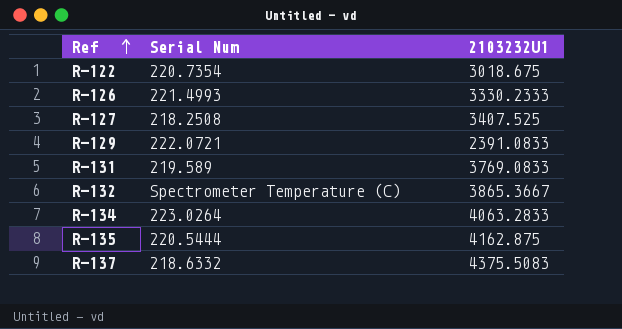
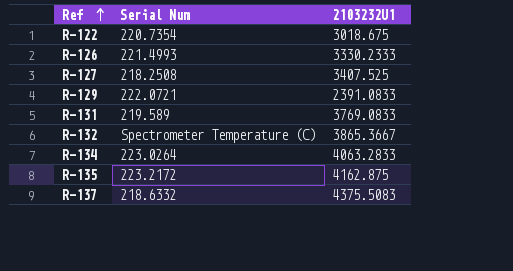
R-135 | Serial Num: 220.5444 -> 223.2172

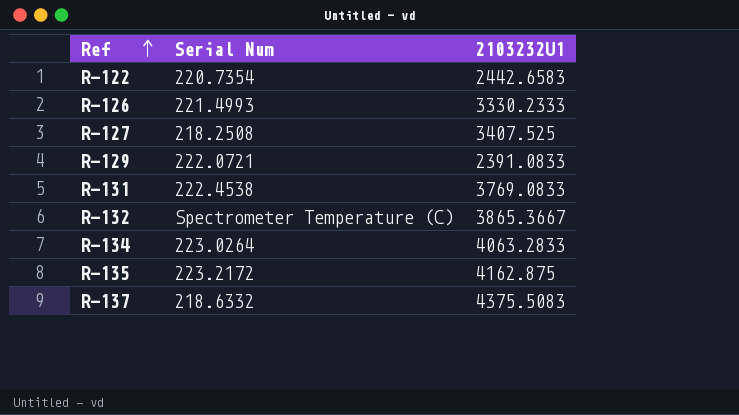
R-122 | 2103232U1: 3018.675 -> 2442.6583
R-131 | Serial Num: 219.589 -> 222.4538

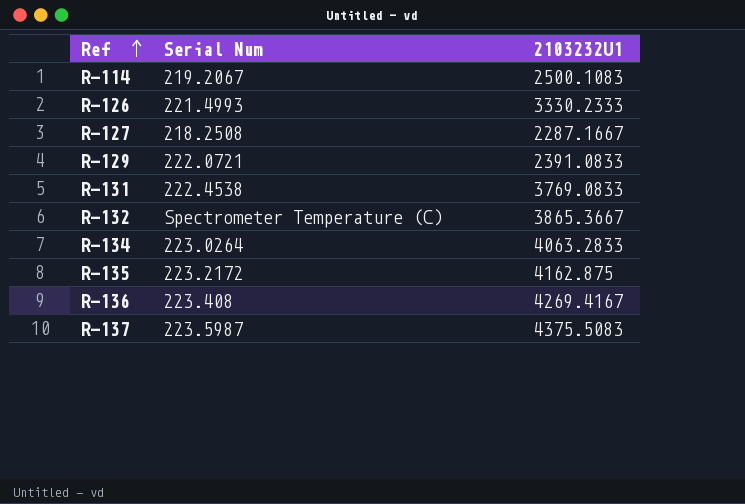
row R-122: 220.7354 | 2442.6583 -> none
row R-114: none -> 219.2067 | 2500.1083
R-127 | 2103232U1: 3407.525 -> 2287.1667
row R-136: none -> 223.408 | 4269.4167
R-137 | Serial Num: 218.6332 -> 223.5987

